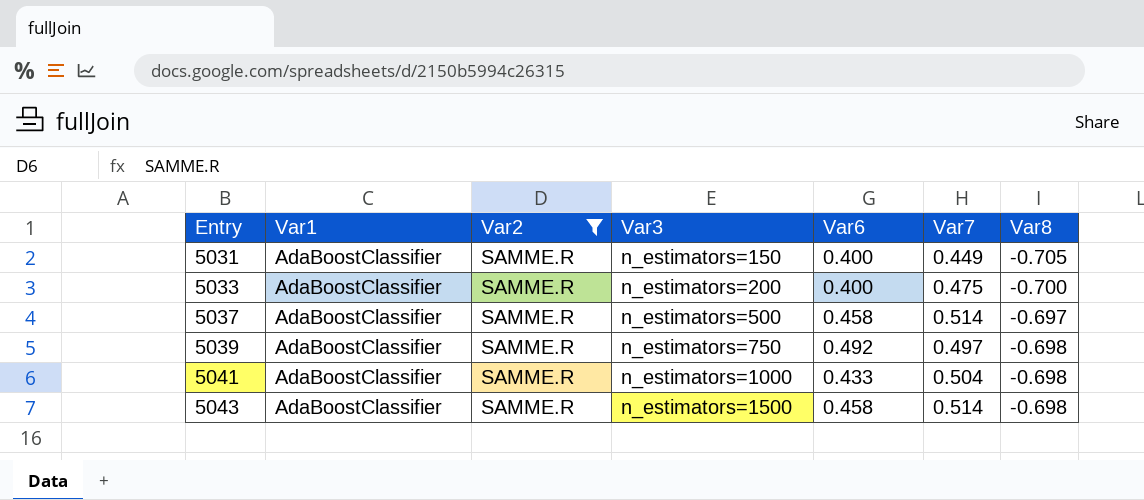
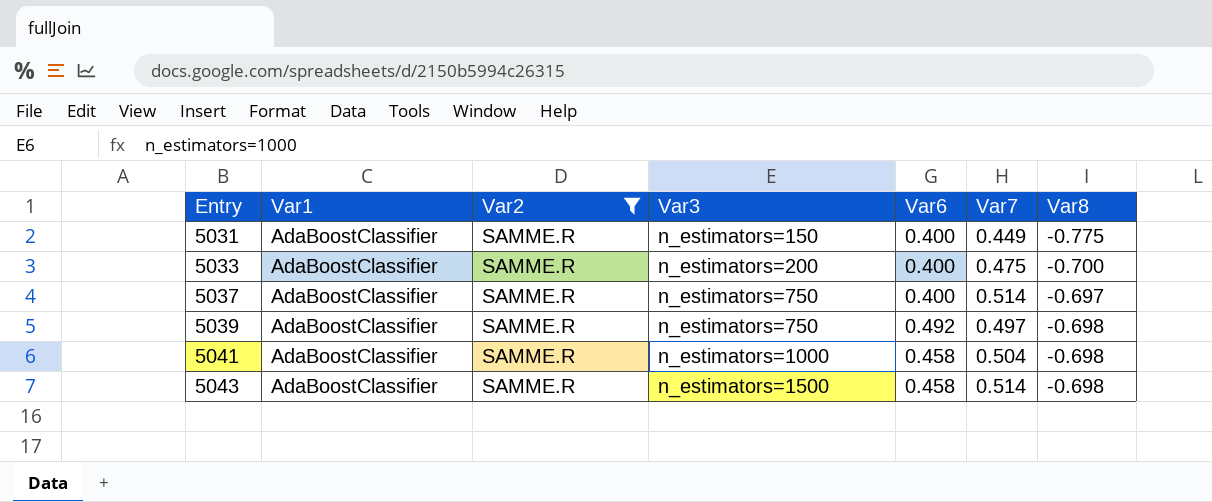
5031 | Var8: -0.705 -> -0.775
5037 | Var3: n_estimators=500 -> n_estimators=750
5037 | Var6: 0.458 -> 0.400
5041 | Var6: 0.433 -> 0.458

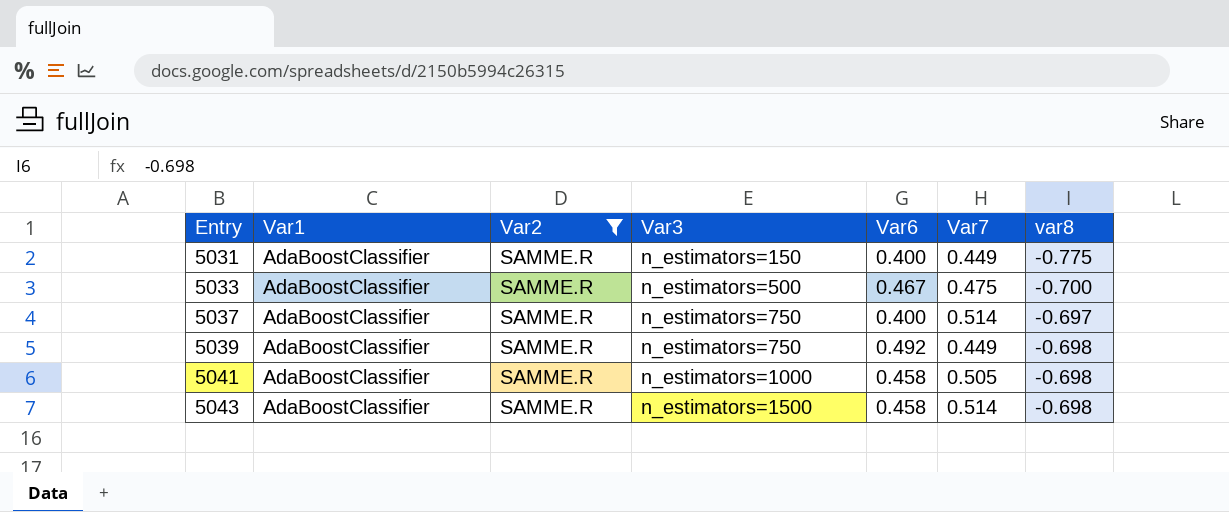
column name: Var8 -> var8
5033 | Var3: n_estimators=200 -> n_estimators=500
5033 | Var6: 0.400 -> 0.467
5039 | Var7: 0.497 -> 0.449
5041 | Var7: 0.504 -> 0.505

